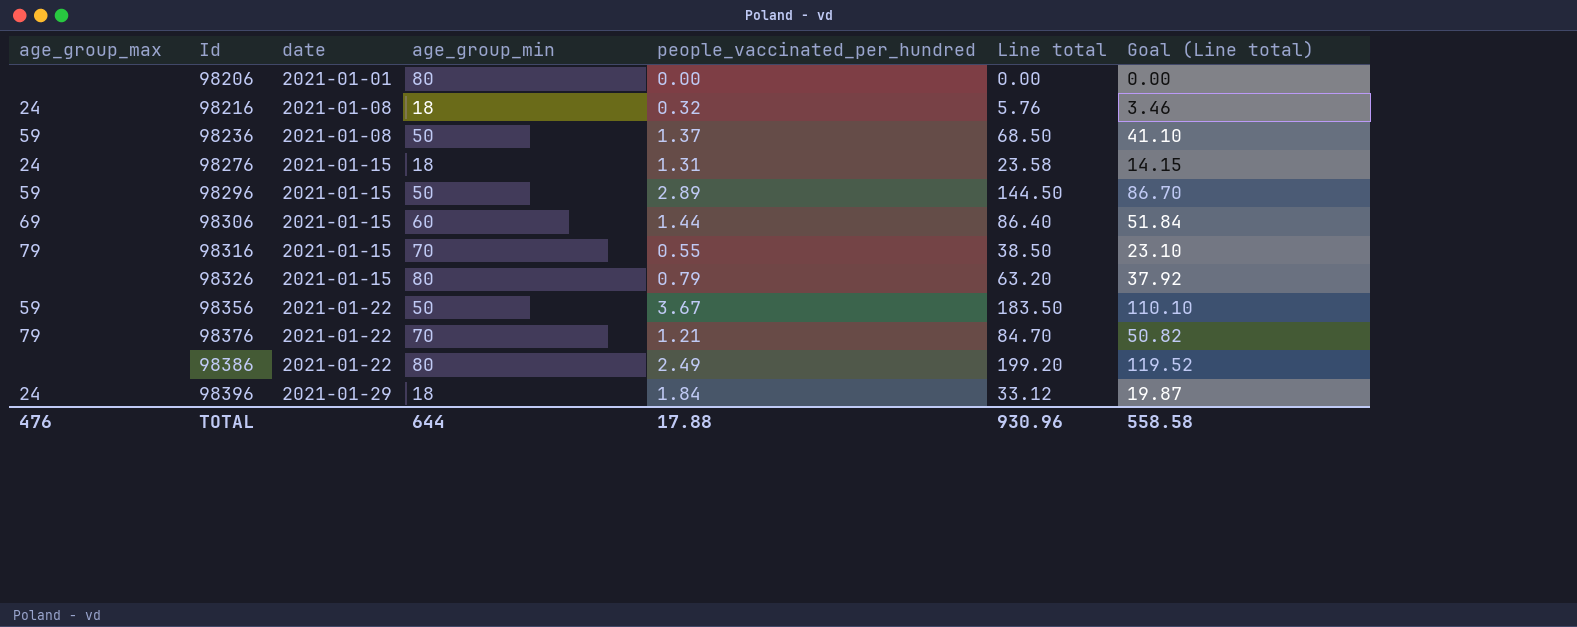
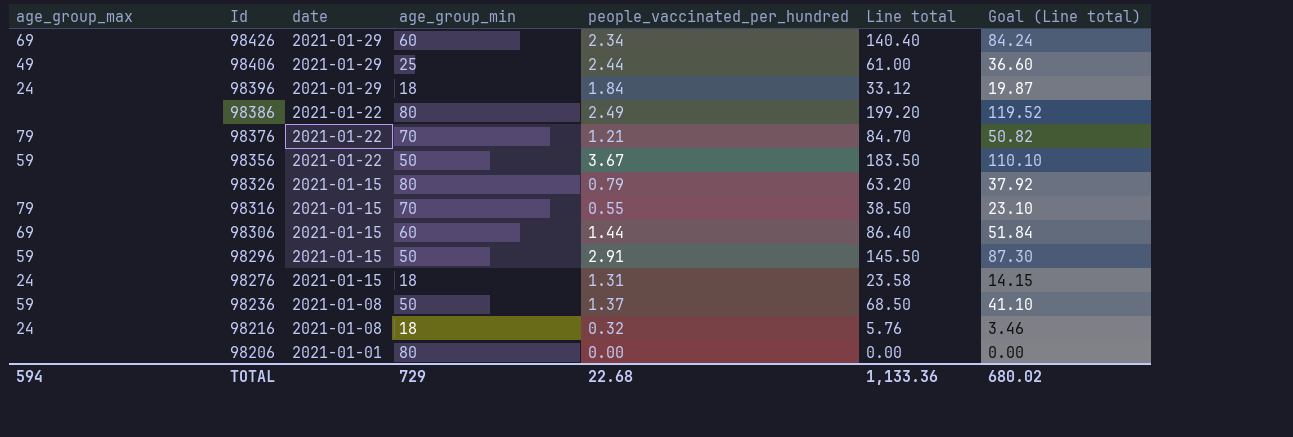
row order: Id ascending -> Id descending
row 98426: none -> 69 | 2021-01-29 | 60 | 2.34 | 140.40 | 84.24
row 98406: none -> 49 | 2021-01-29 | 25 | 2.44 | 61.00 | 36.60
98296 | people_vaccinated_per_hundred: 2.89 -> 2.91
98296 | Line total: 144.50 -> 145.50
98296 | Goal (Line total): 86.70 -> 87.30
TOTAL | age_group_max: 476 -> 594
TOTAL | age_group_min: 644 -> 729
TOTAL | people_vaccinated_per_hundred: 17.88 -> 22.68
TOTAL | Line total: 930.96 -> 1,133.36
TOTAL | Goal (Line total): 558.58 -> 680.02

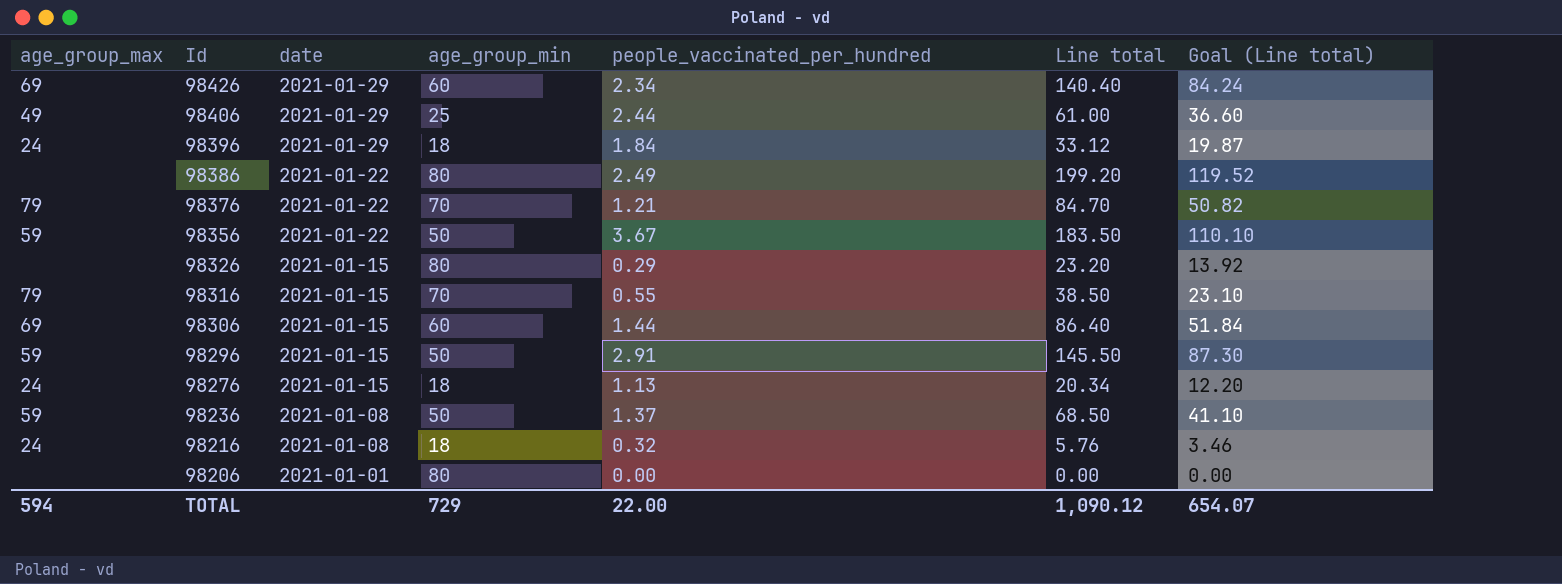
98326 | people_vaccinated_per_hundred: 0.79 -> 0.29
98326 | Line total: 63.20 -> 23.20
98326 | Goal (Line total): 37.92 -> 13.92
98276 | people_vaccinated_per_hundred: 1.31 -> 1.13
98276 | Line total: 23.58 -> 20.34
98276 | Goal (Line total): 14.15 -> 12.20
TOTAL | people_vaccinated_per_hundred: 22.68 -> 22.00
TOTAL | Line total: 1,133.36 -> 1,090.12
TOTAL | Goal (Line total): 680.02 -> 654.07

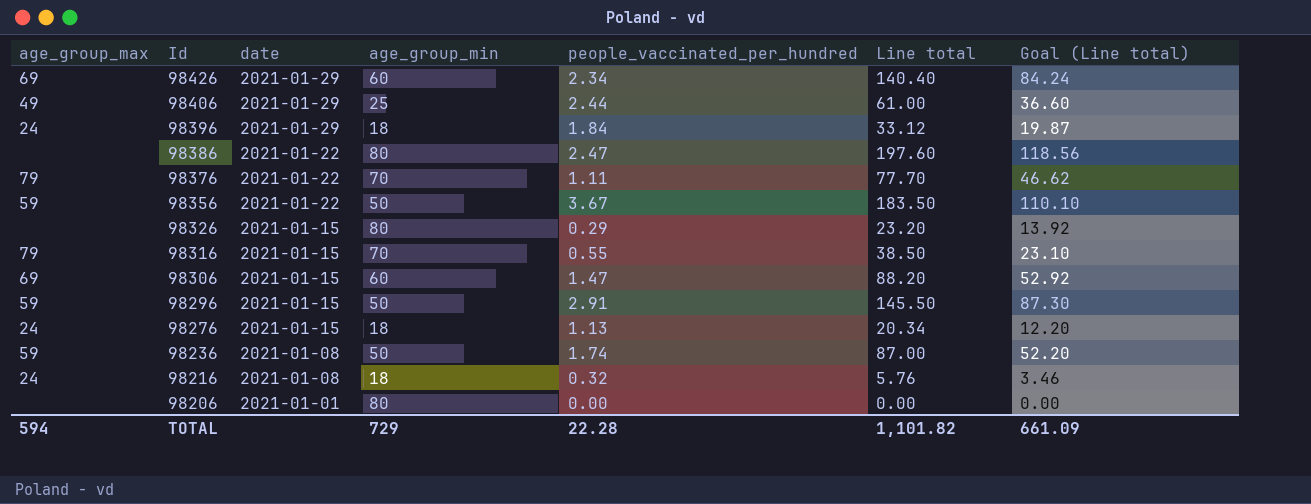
98386 | people_vaccinated_per_hundred: 2.49 -> 2.47
98386 | Line total: 199.20 -> 197.60
98386 | Goal (Line total): 119.52 -> 118.56
98376 | people_vaccinated_per_hundred: 1.21 -> 1.11
98376 | Line total: 84.70 -> 77.70
98376 | Goal (Line total): 50.82 -> 46.62
98306 | people_vaccinated_per_hundred: 1.44 -> 1.47
98306 | Line total: 86.40 -> 88.20
98306 | Goal (Line total): 51.84 -> 52.92
98236 | people_vaccinated_per_hundred: 1.37 -> 1.74
98236 | Line total: 68.50 -> 87.00
98236 | Goal (Line total): 41.10 -> 52.20
TOTAL | people_vaccinated_per_hundred: 22.00 -> 22.28
TOTAL | Line total: 1,090.12 -> 1,101.82
TOTAL | Goal (Line total): 654.07 -> 661.09

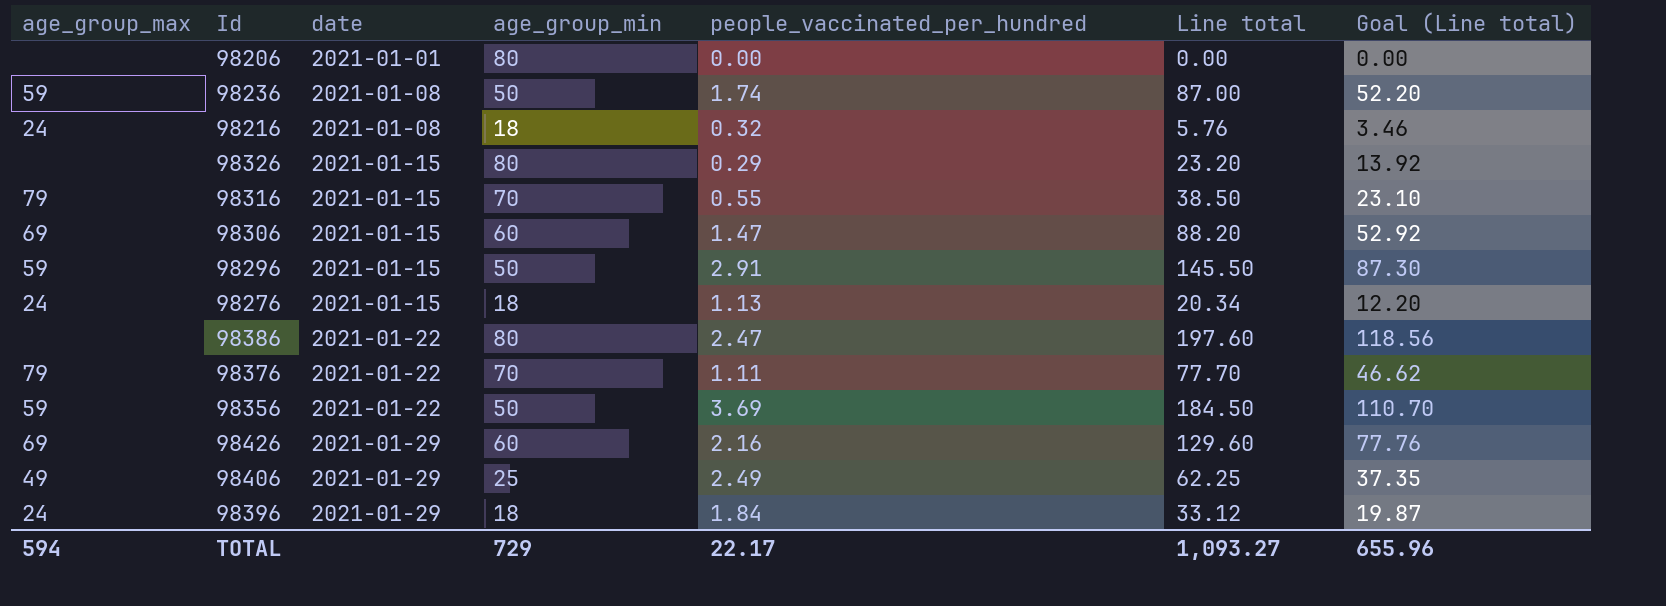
row order: Id descending -> date ascending
98356 | people_vaccinated_per_hundred: 3.67 -> 3.69
98356 | Line total: 183.50 -> 184.50
98356 | Goal (Line total): 110.10 -> 110.70
98426 | people_vaccinated_per_hundred: 2.34 -> 2.16
98426 | Line total: 140.40 -> 129.60
98426 | Goal (Line total): 84.24 -> 77.76
98406 | people_vaccinated_per_hundred: 2.44 -> 2.49
98406 | Line total: 61.00 -> 62.25
98406 | Goal (Line total): 36.60 -> 37.35
TOTAL | people_vaccinated_per_hundred: 22.28 -> 22.17
TOTAL | Line total: 1,101.82 -> 1,093.27
TOTAL | Goal (Line total): 661.09 -> 655.96

